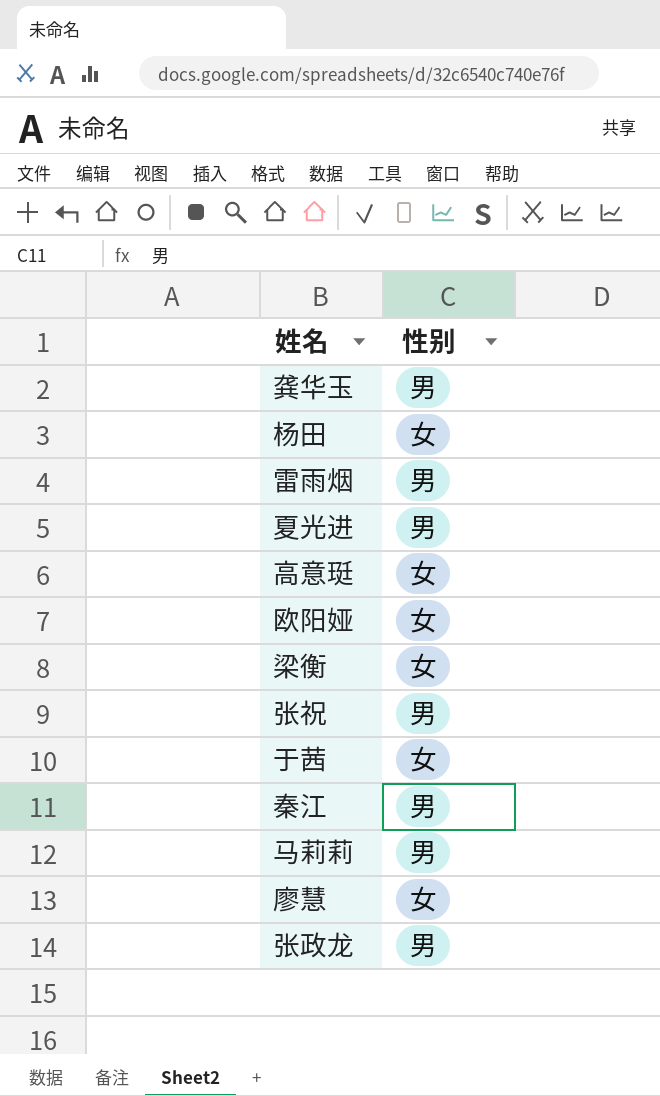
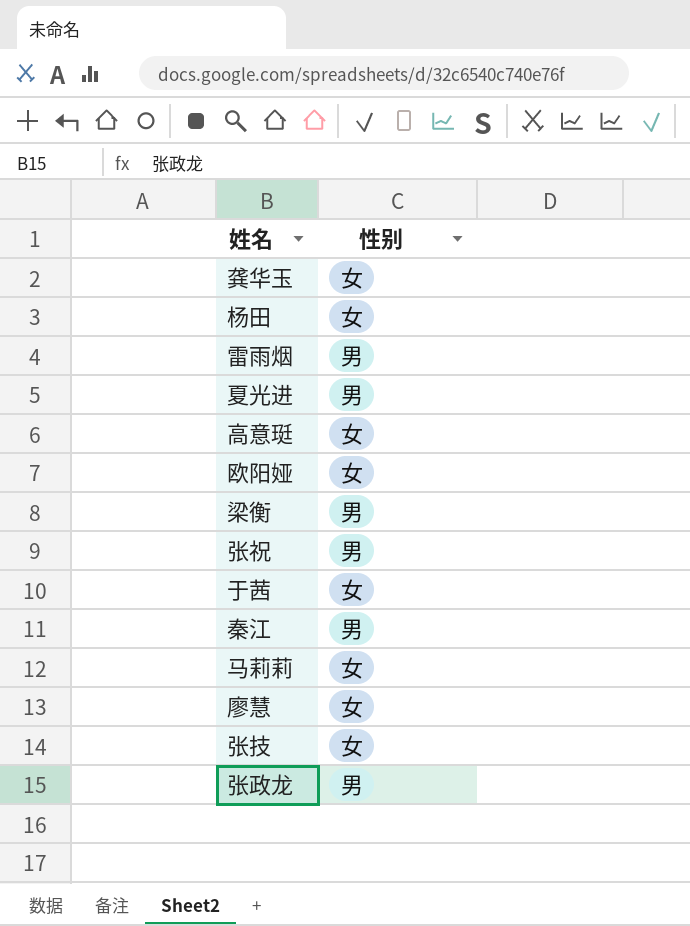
龚华玉 | 性别: 男 -> 女
梁衡 | 性别: 女 -> 男
马莉莉 | 性别: 男 -> 女
row 张技: none -> 女

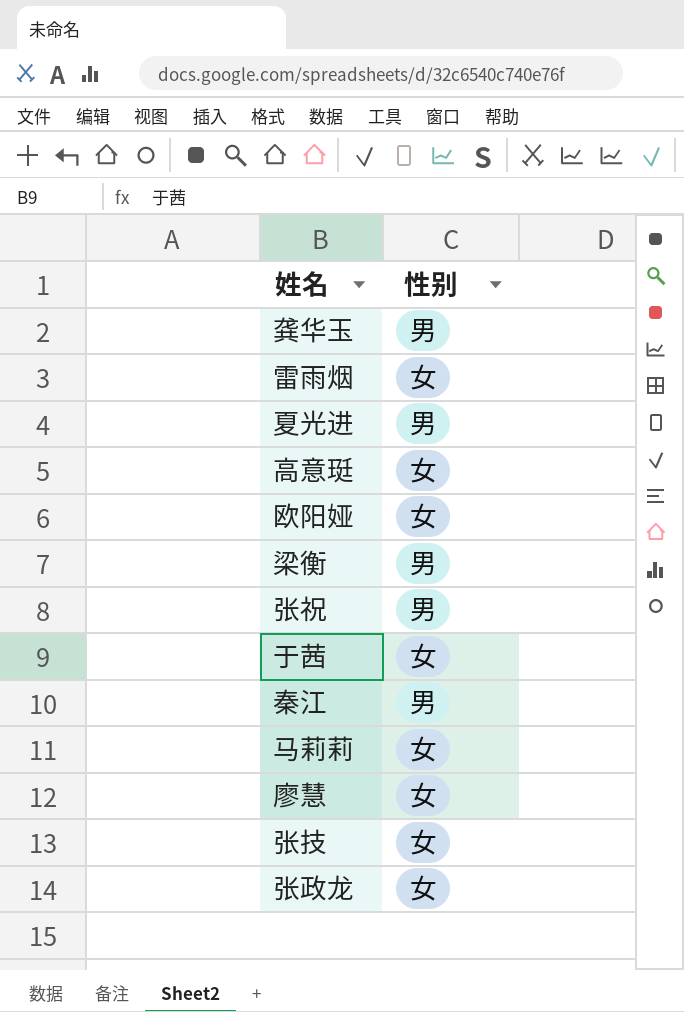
row 杨田: 女 -> none
龚华玉 | 性别: 女 -> 男
雷雨烟 | 性别: 男 -> 女
张政龙 | 性别: 男 -> 女

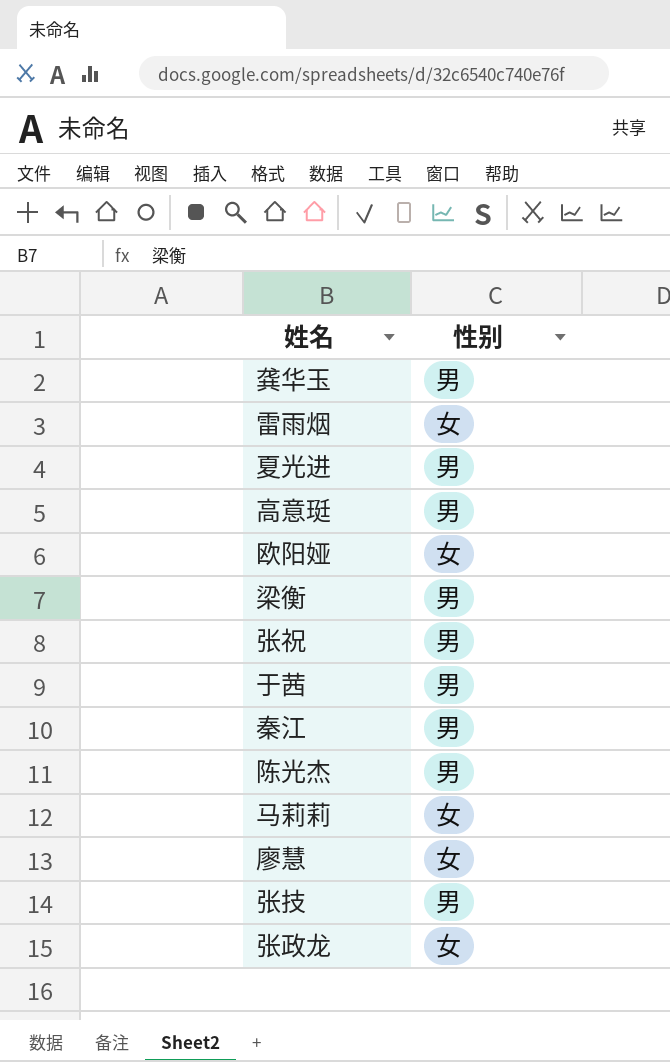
高意珽 | 性别: 女 -> 男
于茜 | 性别: 女 -> 男
row 陈光杰: none -> 男
张技 | 性别: 女 -> 男

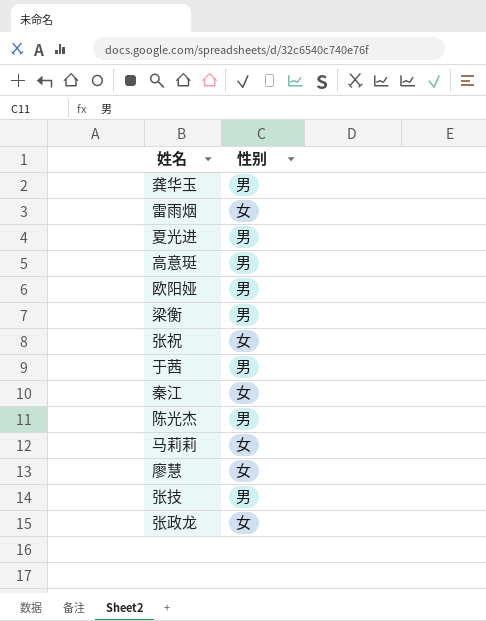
欧阳娅 | 性别: 女 -> 男
张祝 | 性别: 男 -> 女
秦江 | 性别: 男 -> 女

